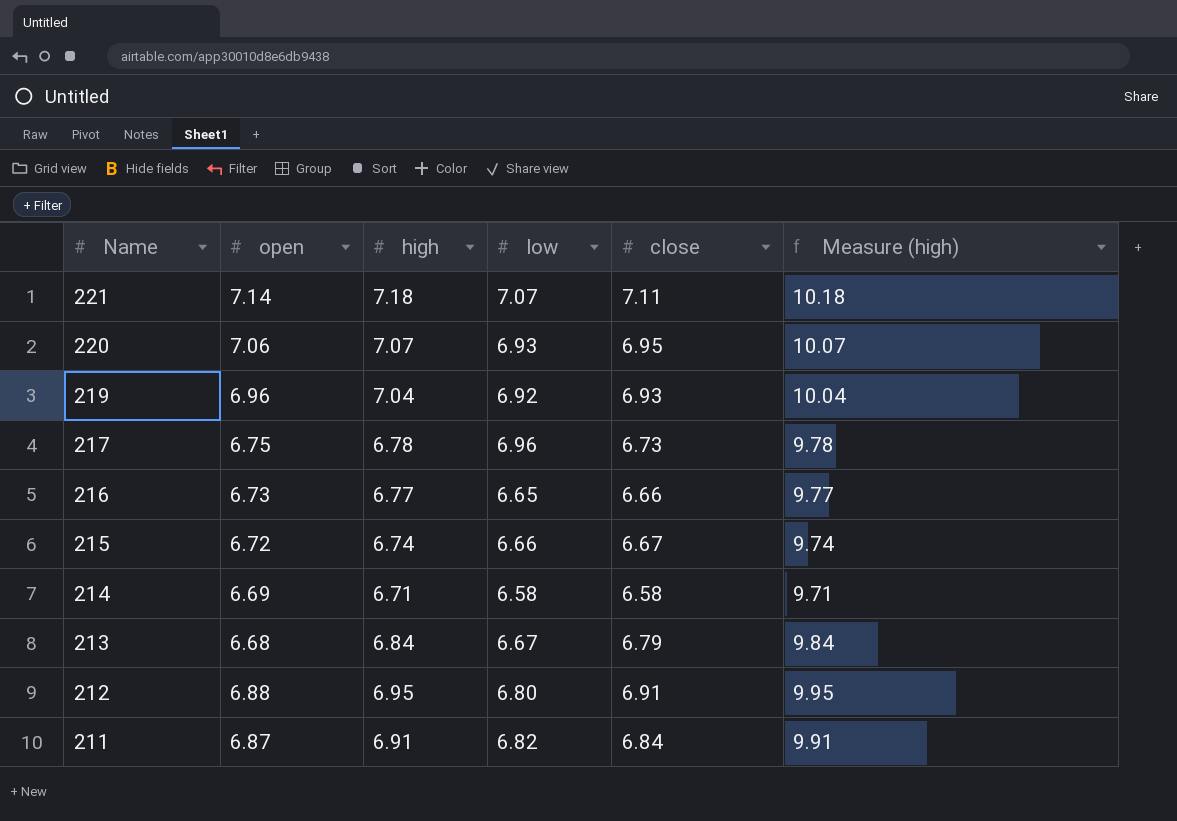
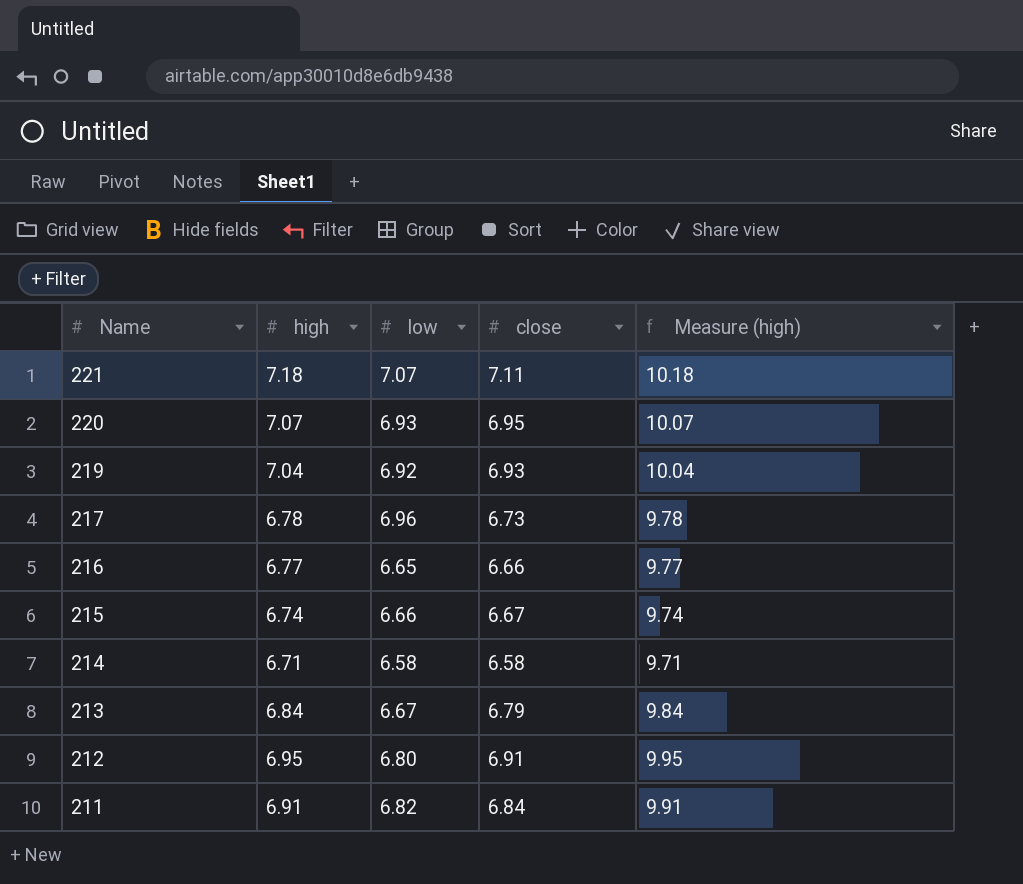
column open | position: 2 -> none

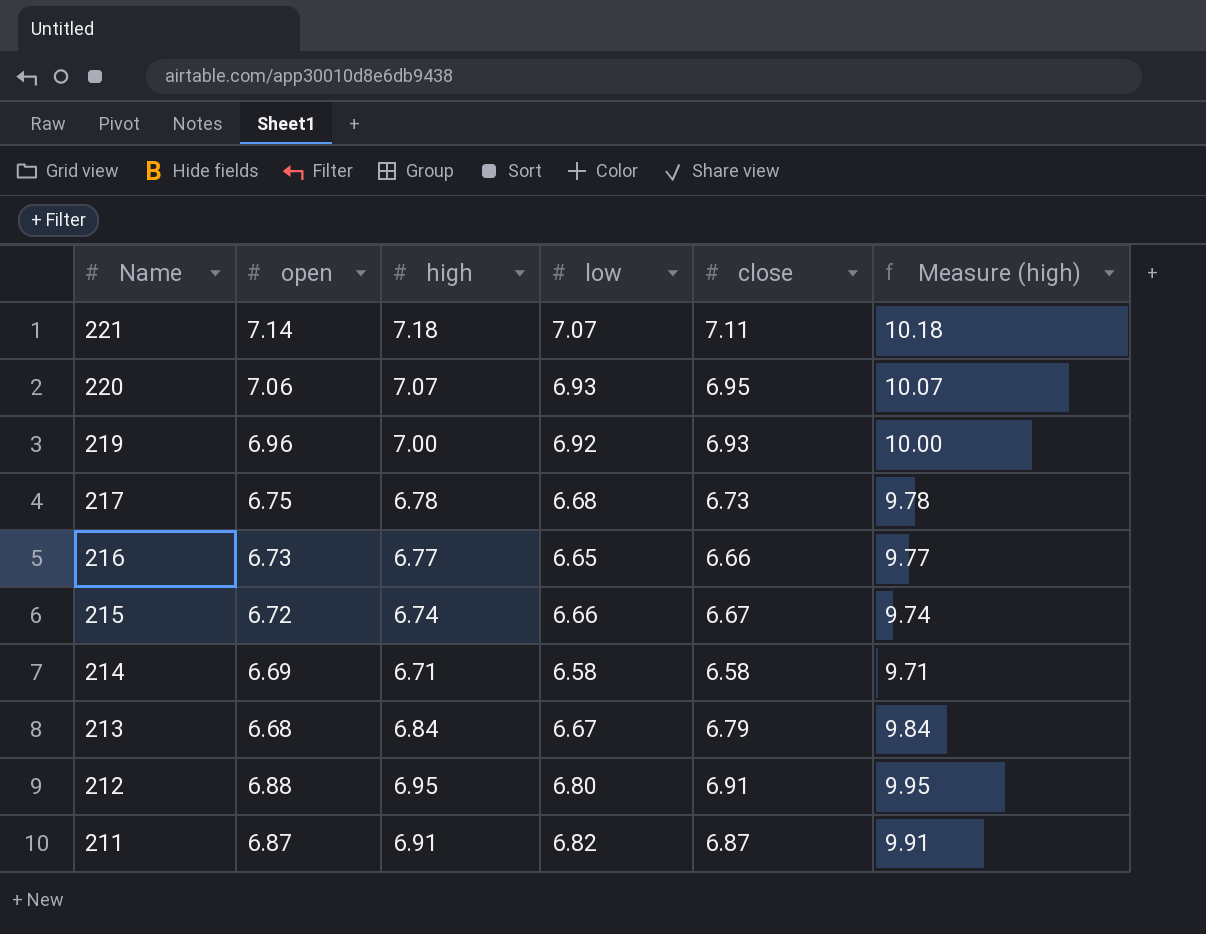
column open | position: none -> 2
219 | high: 7.04 -> 7.00
219 | Measure (high): 10.04 -> 10.00
217 | low: 6.96 -> 6.68
211 | close: 6.84 -> 6.87

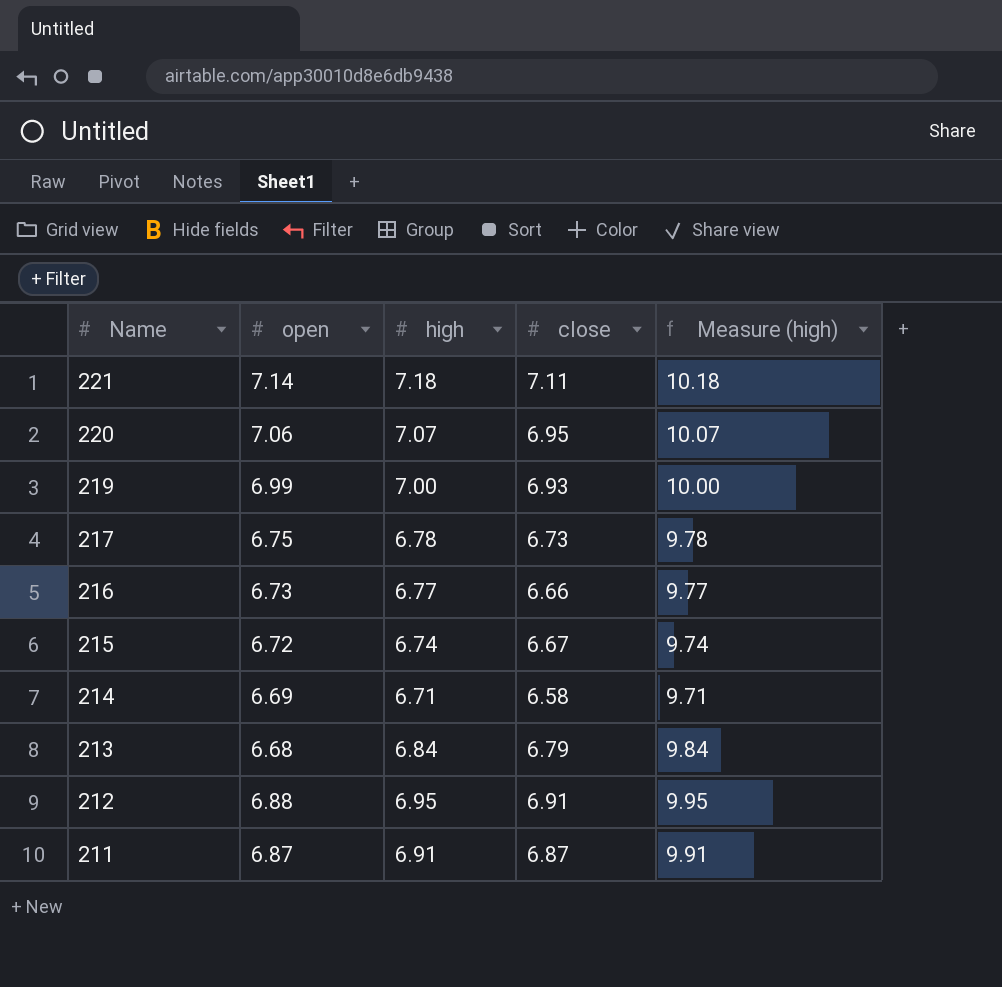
column low | position: 4 -> none
219 | open: 6.96 -> 6.99

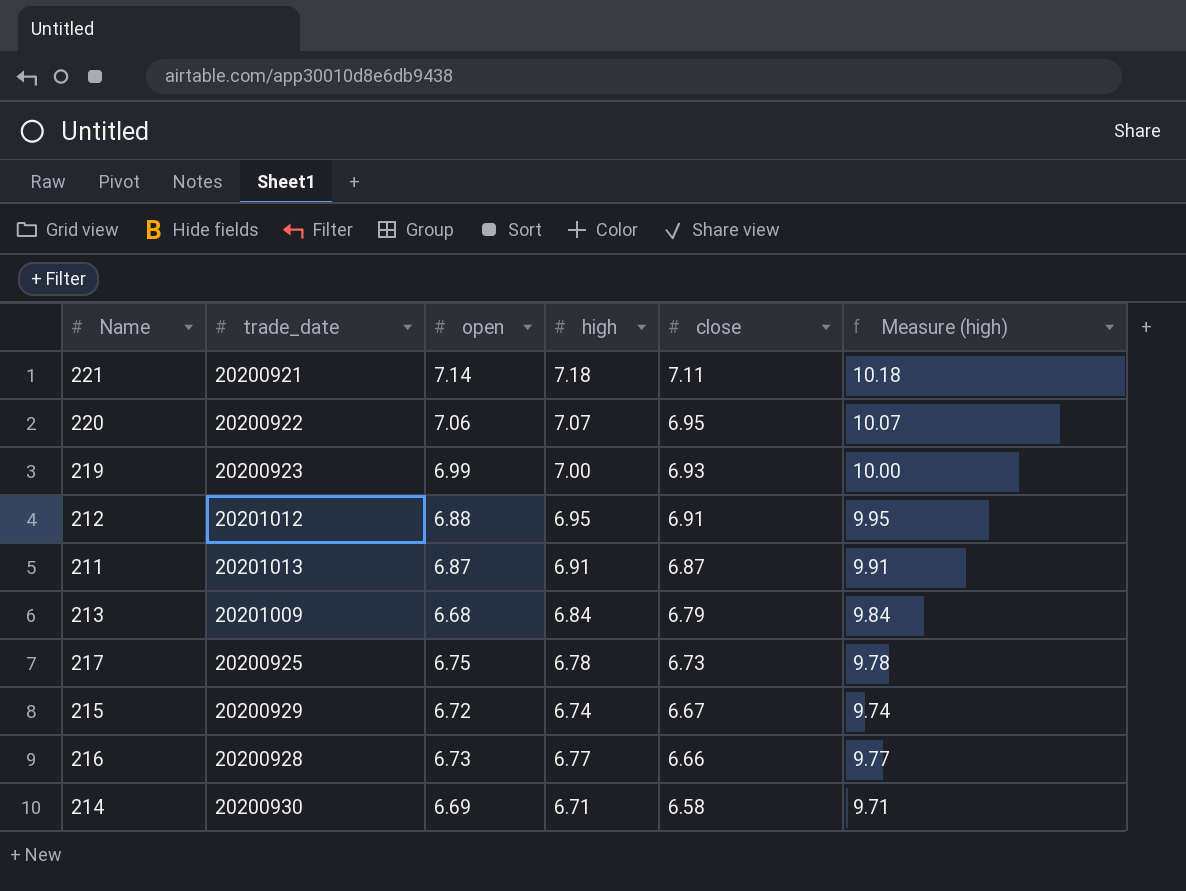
row order: Name descending -> close descending
column trade_date | position: none -> 2

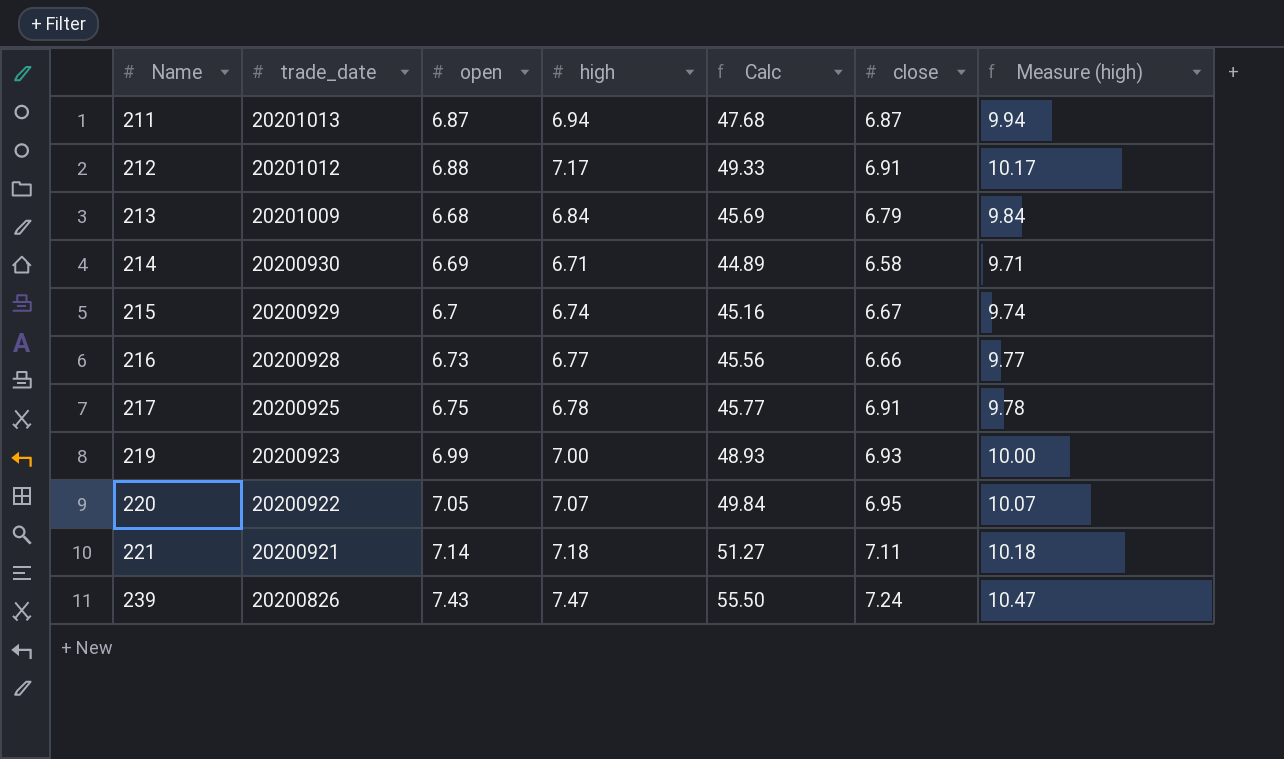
row order: close descending -> Name ascending
column Calc | formula: none -> [open] * [high]
211 | high: 6.91 -> 6.94
211 | Measure (high): 9.91 -> 9.94
212 | high: 6.95 -> 7.17
212 | Measure (high): 9.95 -> 10.17
215 | open: 6.72 -> 6.7
217 | close: 6.73 -> 6.91
220 | open: 7.06 -> 7.05
row 239: none -> 20200826 | 7.43 | 7.47 | 55.50 | 7.24 | 10.47

